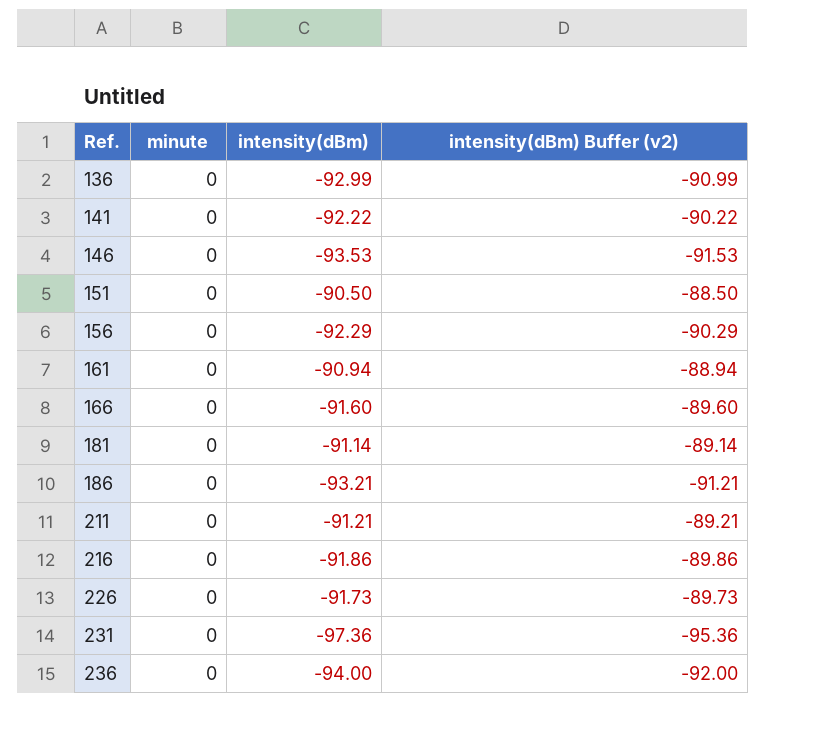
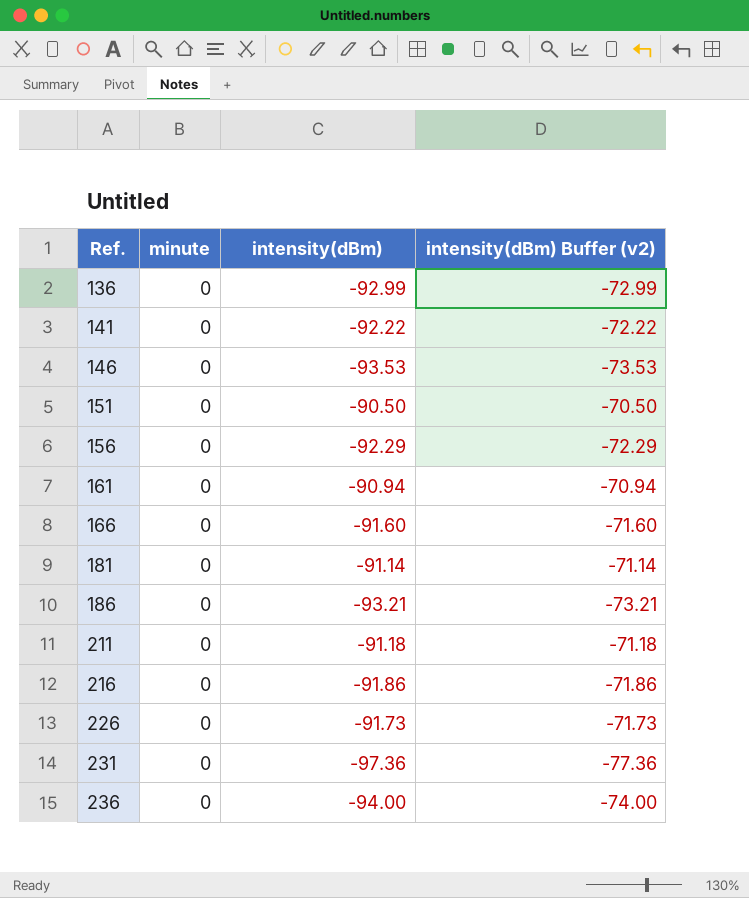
column intensity(dBm) Buffer (v2) | formula: [intensity(dBm)] + 2 -> [intensity(dBm)] + 20
211 | intensity(dBm): -91.21 -> -91.18

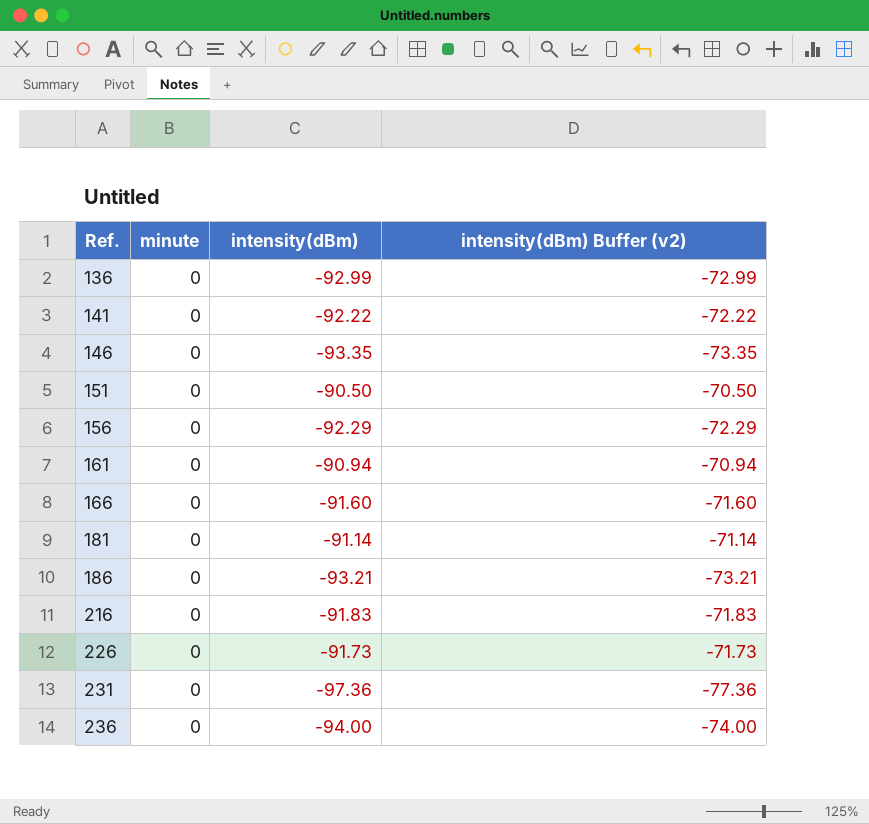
row 211: 0 | -91.18 | -71.18 -> none
146 | intensity(dBm): -93.53 -> -93.35
146 | intensity(dBm) Buffer (v2): -73.53 -> -73.35
216 | intensity(dBm): -91.86 -> -91.83
216 | intensity(dBm) Buffer (v2): -71.86 -> -71.83

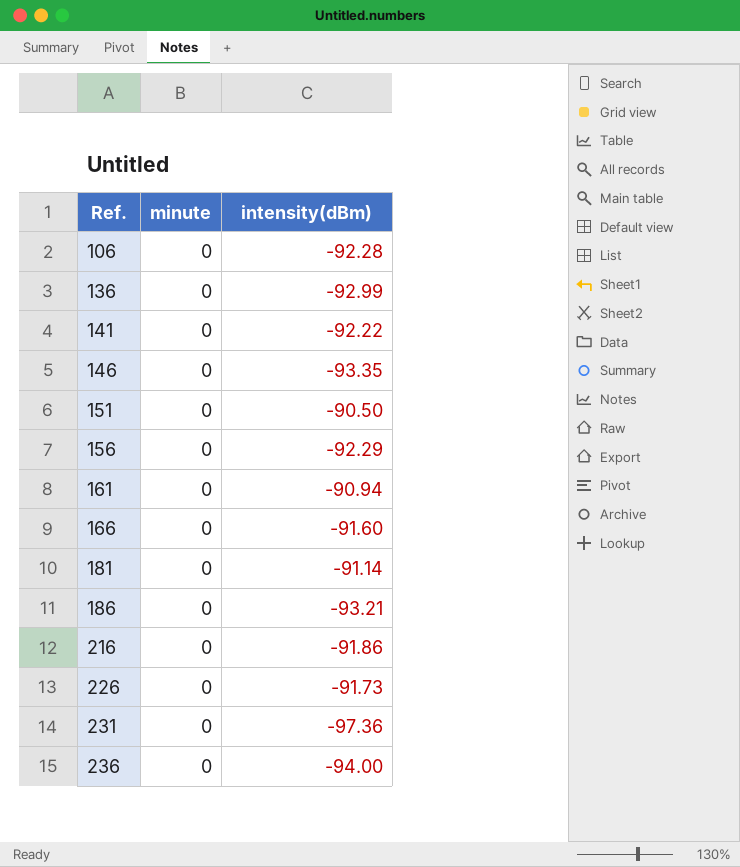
column intensity(dBm) Buffer (v2) | formula: [intensity(dBm)] + 20 -> none
row 106: none -> 0 | -92.28
216 | intensity(dBm): -91.83 -> -91.86

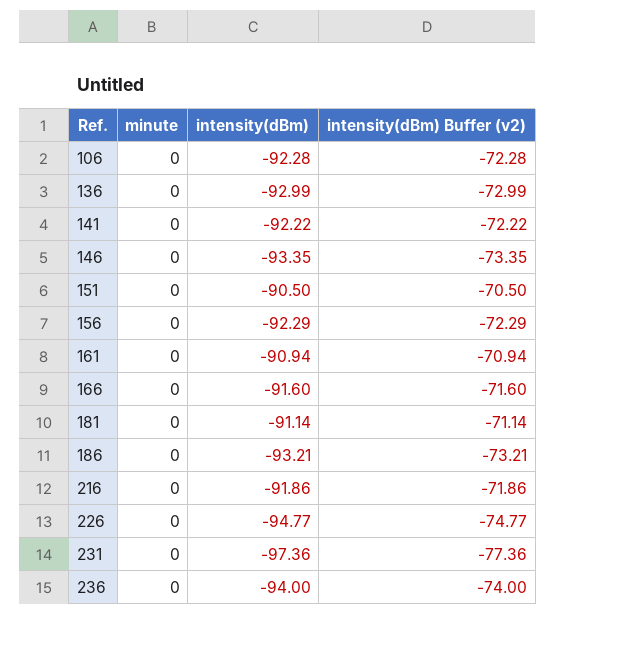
column intensity(dBm) Buffer (v2) | formula: none -> [intensity(dBm)] + 20
226 | intensity(dBm): -91.73 -> -94.77

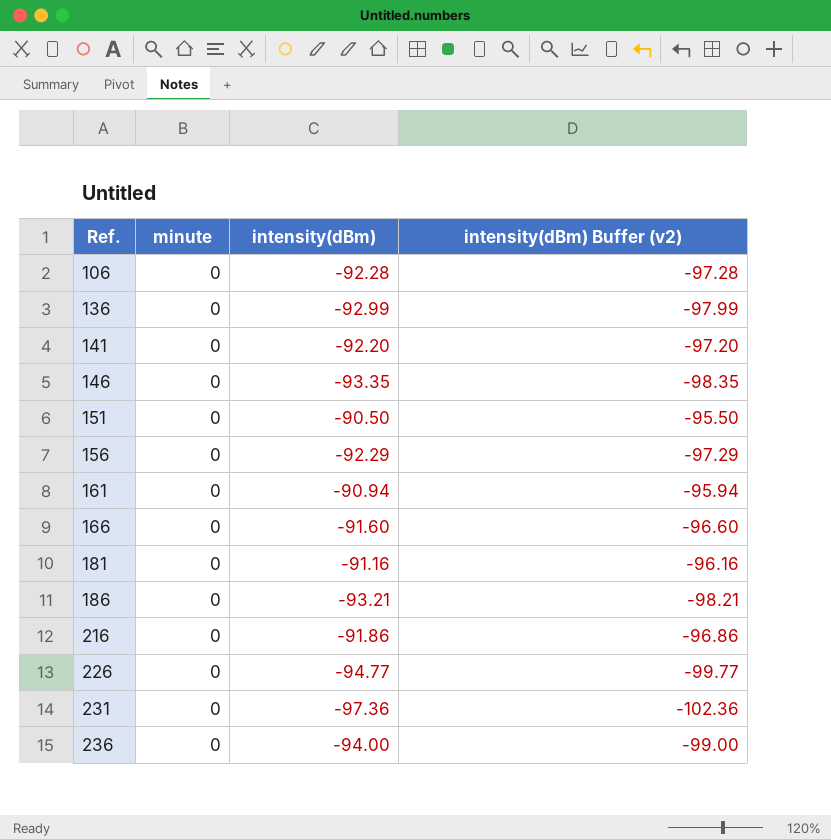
column intensity(dBm) Buffer (v2) | formula: [intensity(dBm)] + 20 -> [intensity(dBm)] - 5
141 | intensity(dBm): -92.22 -> -92.20
181 | intensity(dBm): -91.14 -> -91.16

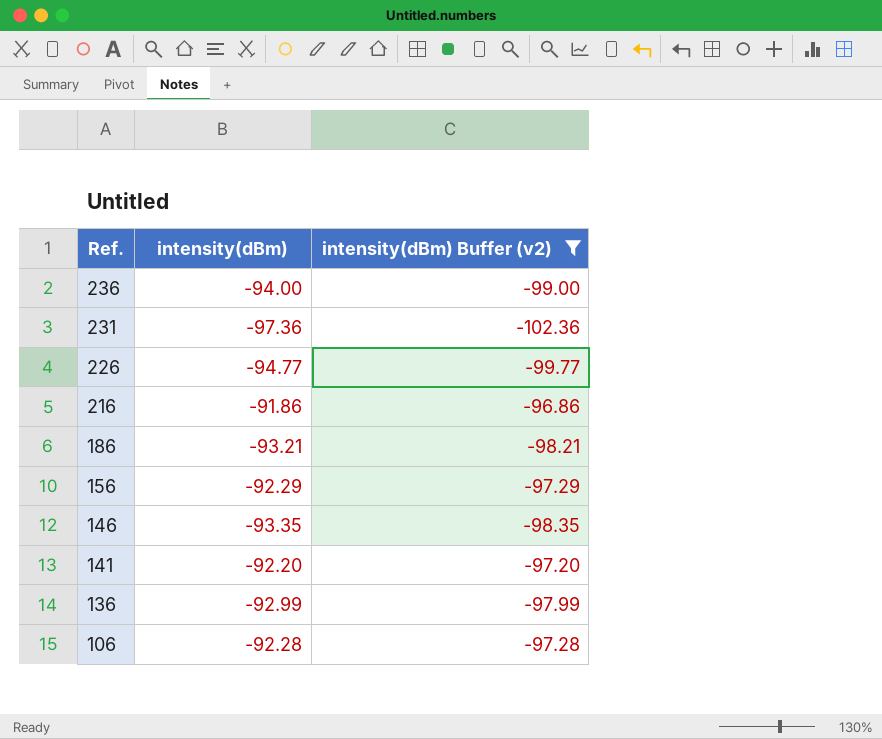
filter: none -> intensity(dBm) Buffer (v2) <= -96.86
row order: Ref. ascending -> Ref. descending
column minute | position: 2 -> none

